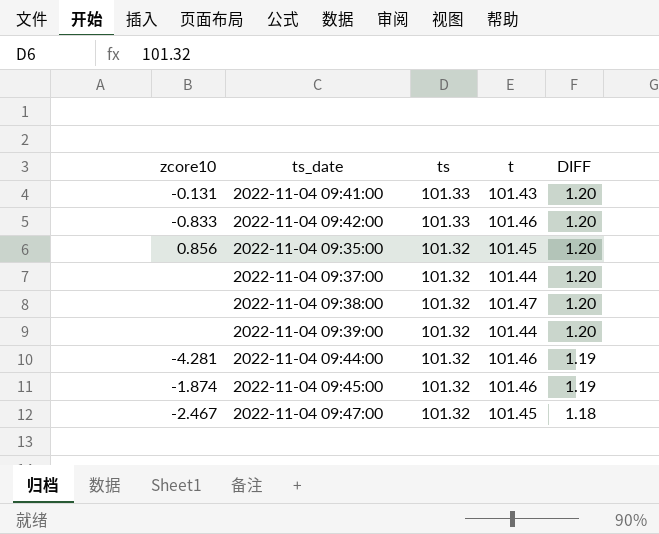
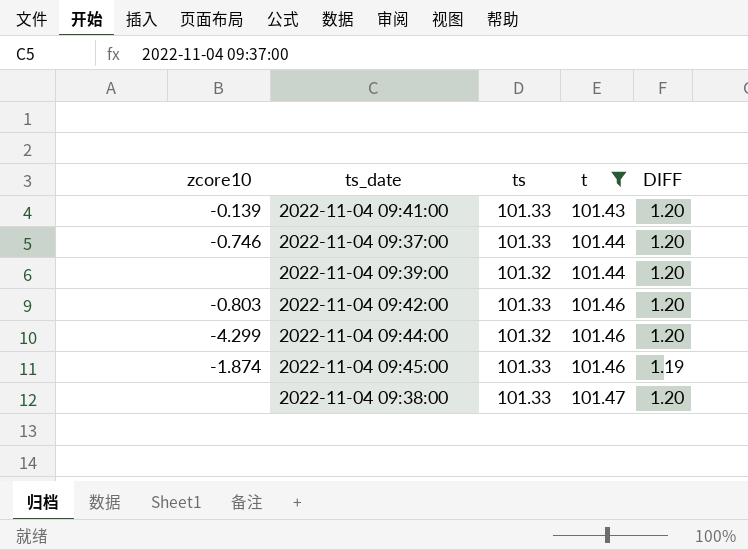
filter: none -> t != 101.45
row order: ts descending -> t ascending
2022-11-04 09:41:00 | zcore10: -0.131 -> -0.139
2022-11-04 09:37:00 | zcore10: none -> -0.746
2022-11-04 09:37:00 | ts: 101.32 -> 101.33
2022-11-04 09:42:00 | zcore10: -0.833 -> -0.803
2022-11-04 09:44:00 | zcore10: -4.281 -> -4.299
2022-11-04 09:44:00 | DIFF: 1.19 -> 1.20
2022-11-04 09:45:00 | ts: 101.32 -> 101.33
2022-11-04 09:38:00 | ts: 101.32 -> 101.33

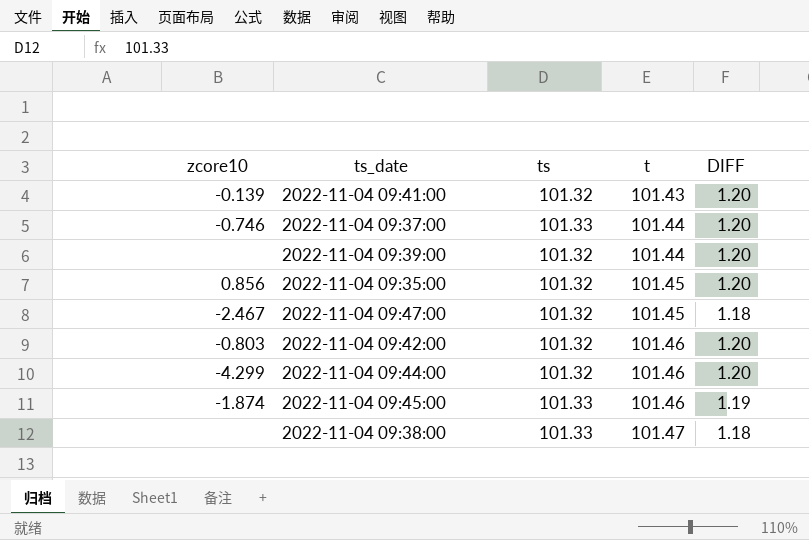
filter: t != 101.45 -> none
2022-11-04 09:41:00 | ts: 101.33 -> 101.32
2022-11-04 09:42:00 | ts: 101.33 -> 101.32
2022-11-04 09:38:00 | DIFF: 1.20 -> 1.18

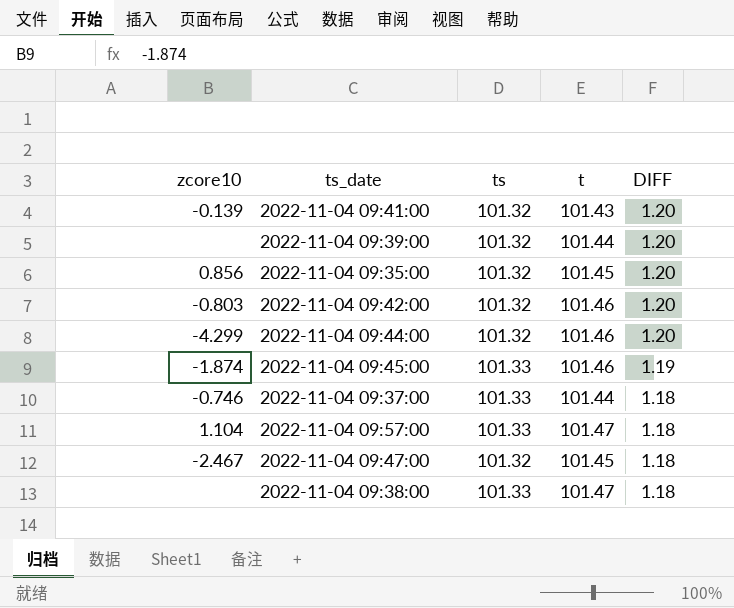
row order: t ascending -> DIFF descending
2022-11-04 09:37:00 | DIFF: 1.20 -> 1.18
row 2022-11-04 09:57:00: none -> 1.104 | 101.33 | 101.47 | 1.18

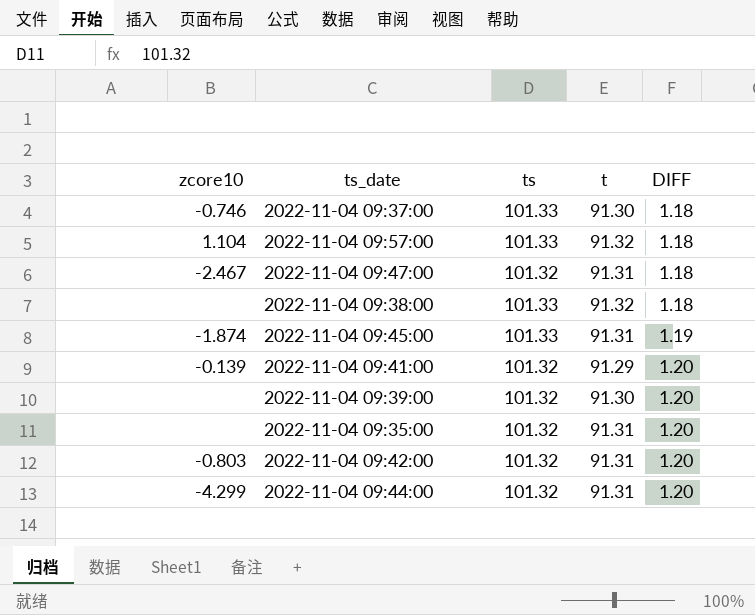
row order: DIFF descending -> DIFF ascending
2022-11-04 09:37:00 | t: 101.44 -> 91.30
2022-11-04 09:57:00 | t: 101.47 -> 91.32
2022-11-04 09:47:00 | t: 101.45 -> 91.31
2022-11-04 09:38:00 | t: 101.47 -> 91.32
2022-11-04 09:45:00 | t: 101.46 -> 91.31
2022-11-04 09:41:00 | t: 101.43 -> 91.29
2022-11-04 09:39:00 | t: 101.44 -> 91.30
2022-11-04 09:35:00 | zcore10: 0.856 -> none
2022-11-04 09:35:00 | t: 101.45 -> 91.31
2022-11-04 09:42:00 | t: 101.46 -> 91.31
2022-11-04 09:44:00 | t: 101.46 -> 91.31

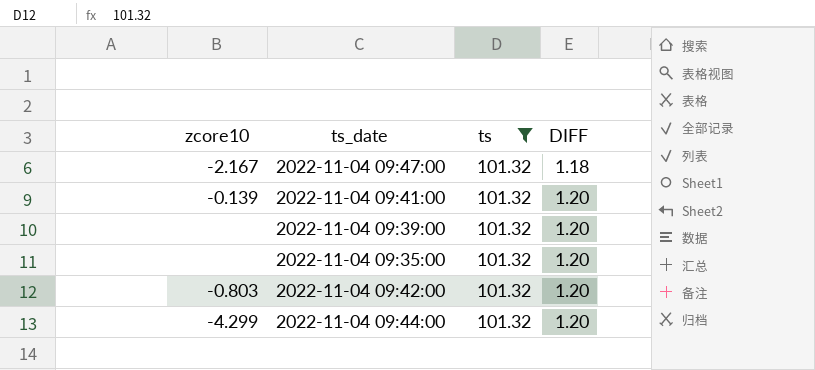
filter: none -> ts = 101.32
column t | position: 4 -> none
2022-11-04 09:47:00 | zcore10: -2.467 -> -2.167

